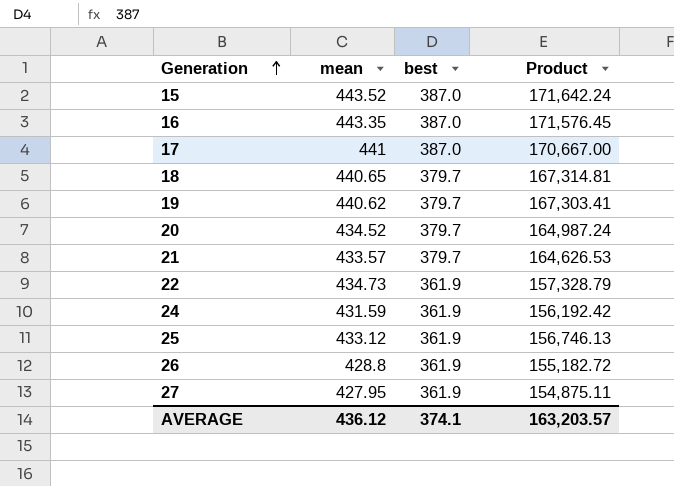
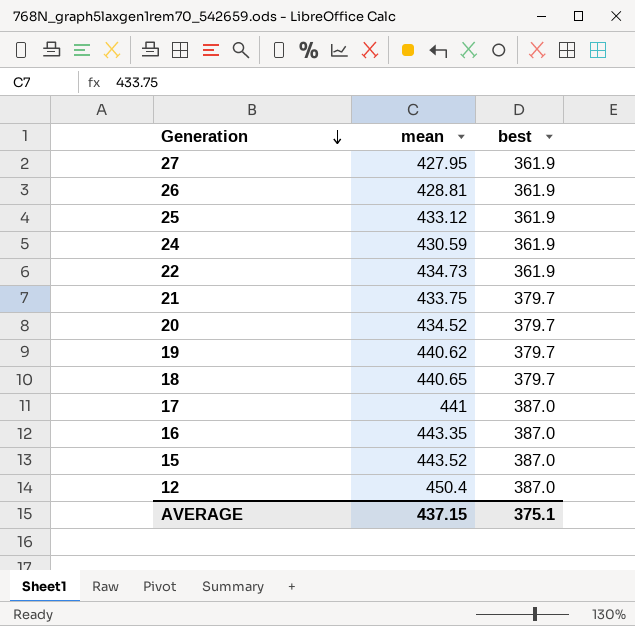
row order: Generation ascending -> Generation descending
column Product | formula: [mean] * [best] -> none
26 | mean: 428.8 -> 428.81
24 | mean: 431.59 -> 430.59
21 | mean: 433.57 -> 433.75
row 12: none -> 450.4 | 387.0
AVERAGE | mean: 436.12 -> 437.15
AVERAGE | best: 374.1 -> 375.1

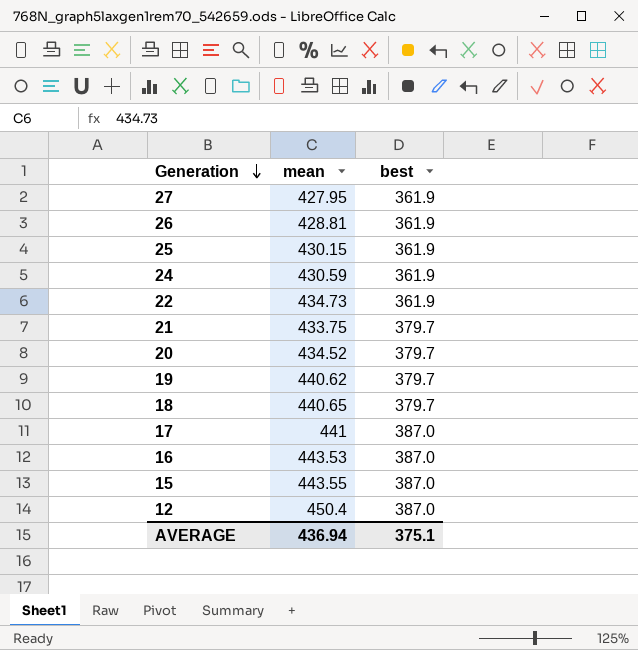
25 | mean: 433.12 -> 430.15
16 | mean: 443.35 -> 443.53
15 | mean: 443.52 -> 443.55
AVERAGE | mean: 437.15 -> 436.94

